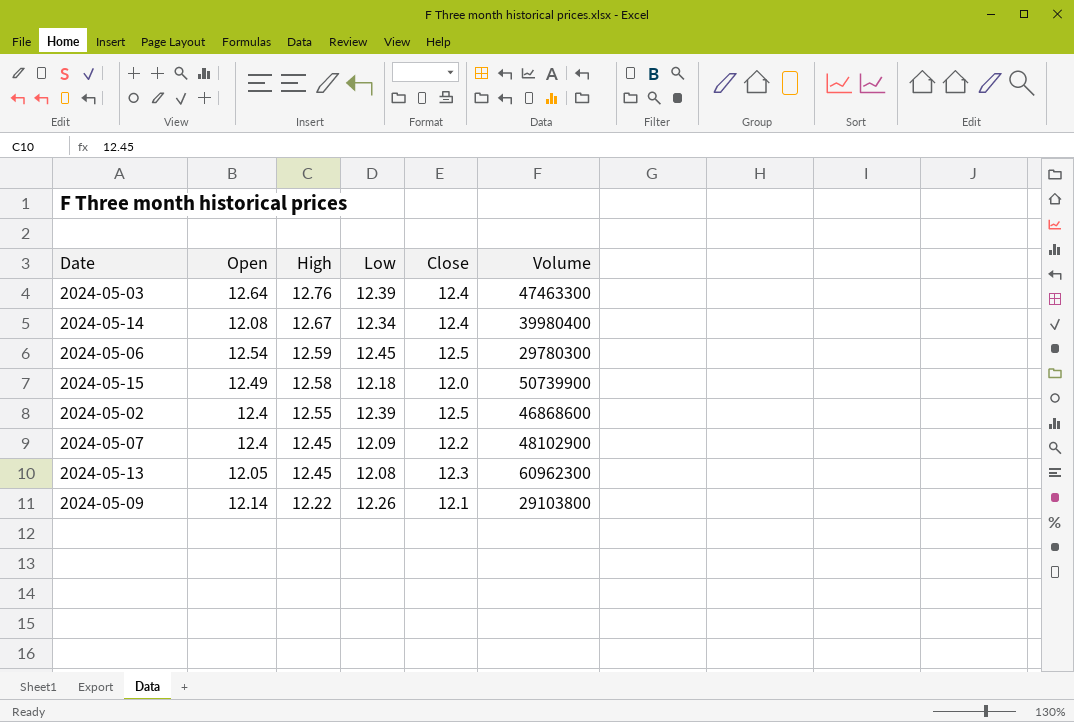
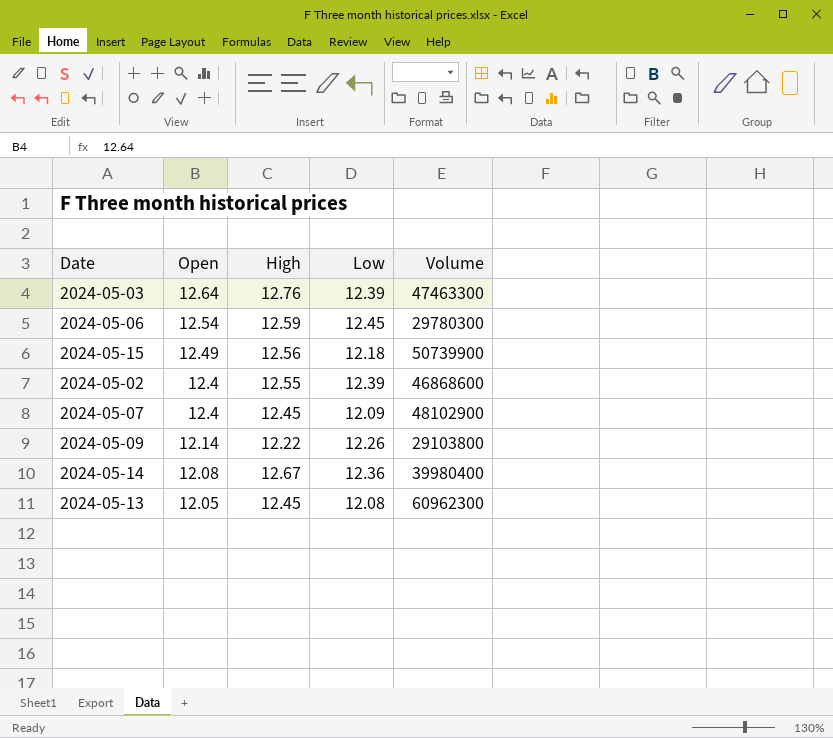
row order: High descending -> Open descending
column Close | position: 5 -> none
2024-05-15 | High: 12.58 -> 12.56
2024-05-14 | Low: 12.34 -> 12.36

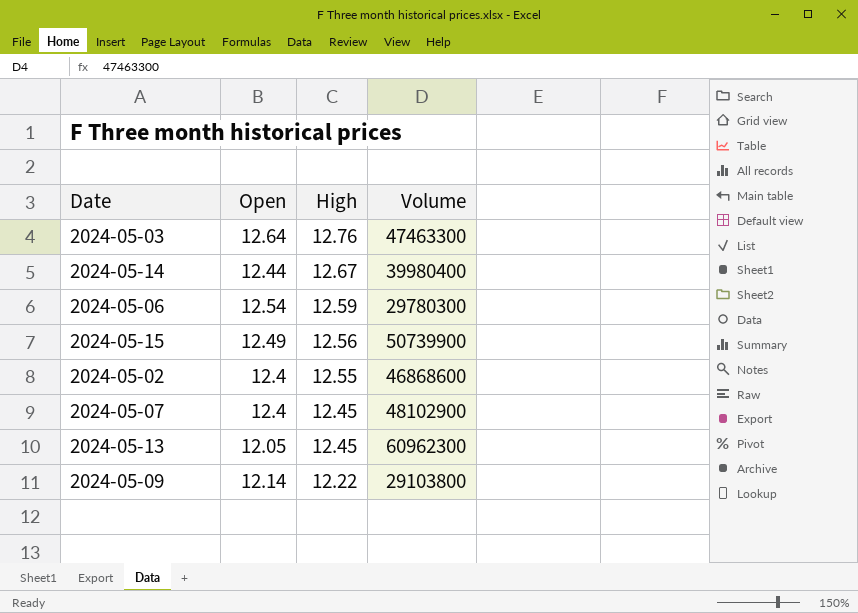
row order: Open descending -> High descending
column Low | position: 4 -> none
2024-05-14 | Open: 12.08 -> 12.44

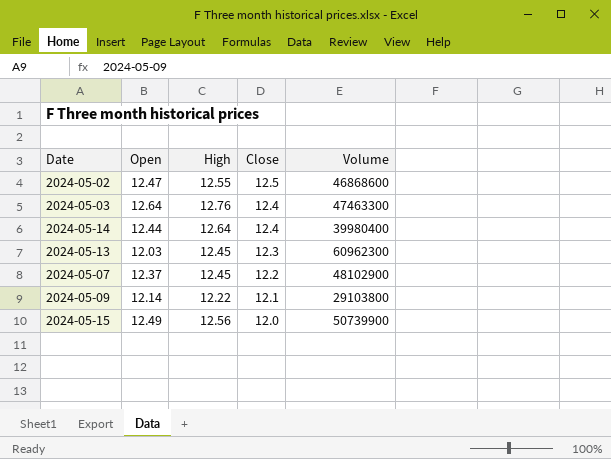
row order: High descending -> Close descending
column Close | position: none -> 4
row 2024-05-06: 12.54 | 12.59 | 29780300 -> none
2024-05-02 | Open: 12.4 -> 12.47
2024-05-14 | High: 12.67 -> 12.64
2024-05-13 | Open: 12.05 -> 12.03
2024-05-07 | Open: 12.4 -> 12.37

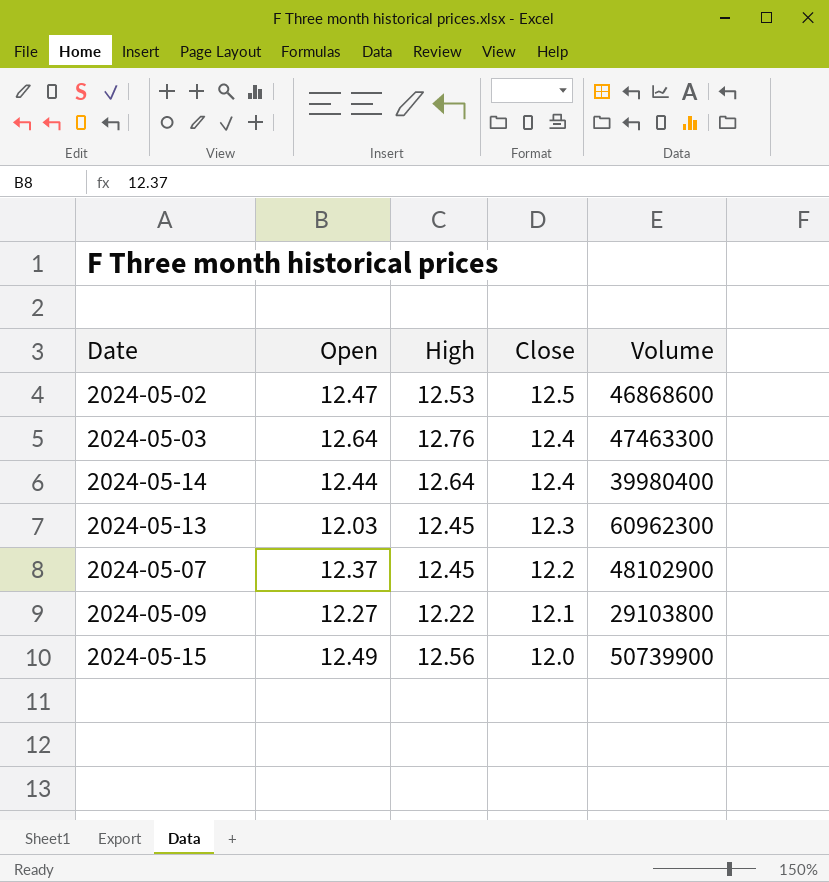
2024-05-02 | High: 12.55 -> 12.53
2024-05-09 | Open: 12.14 -> 12.27

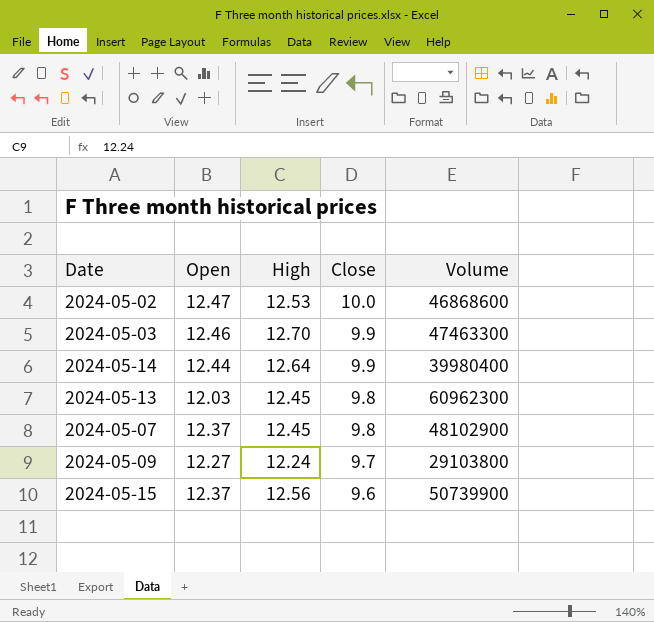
2024-05-02 | Close: 12.5 -> 10.0
2024-05-03 | Open: 12.64 -> 12.46
2024-05-03 | High: 12.76 -> 12.70
2024-05-03 | Close: 12.4 -> 9.9
2024-05-14 | Close: 12.4 -> 9.9
2024-05-13 | Close: 12.3 -> 9.8
2024-05-07 | Close: 12.2 -> 9.8
2024-05-09 | High: 12.22 -> 12.24
2024-05-09 | Close: 12.1 -> 9.7
2024-05-15 | Open: 12.49 -> 12.37
2024-05-15 | Close: 12.0 -> 9.6

